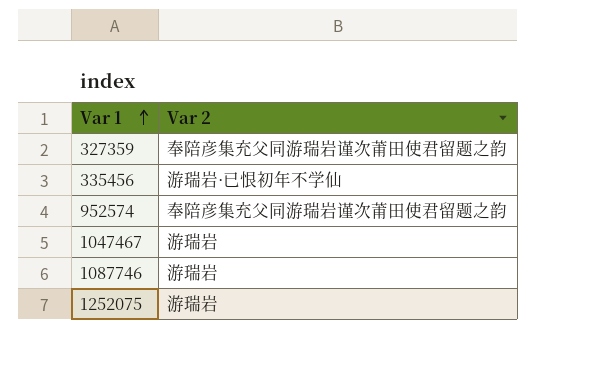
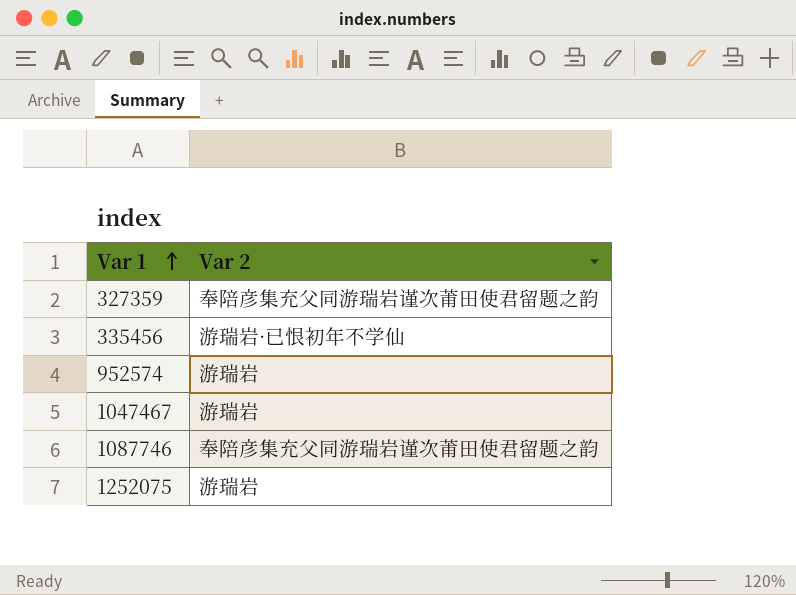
952574 | Var 2: 奉陪彦集充父同游瑞岩谨次莆田使君留题之韵 -> 游瑞岩
1087746 | Var 2: 游瑞岩 -> 奉陪彦集充父同游瑞岩谨次莆田使君留题之韵

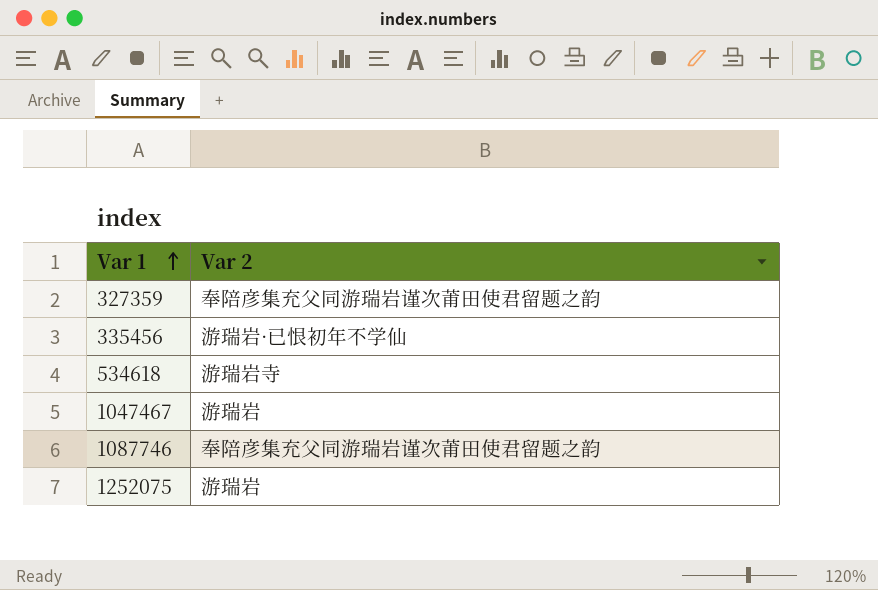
row 952574: 游瑞岩 -> none
row 534618: none -> 游瑞岩寺

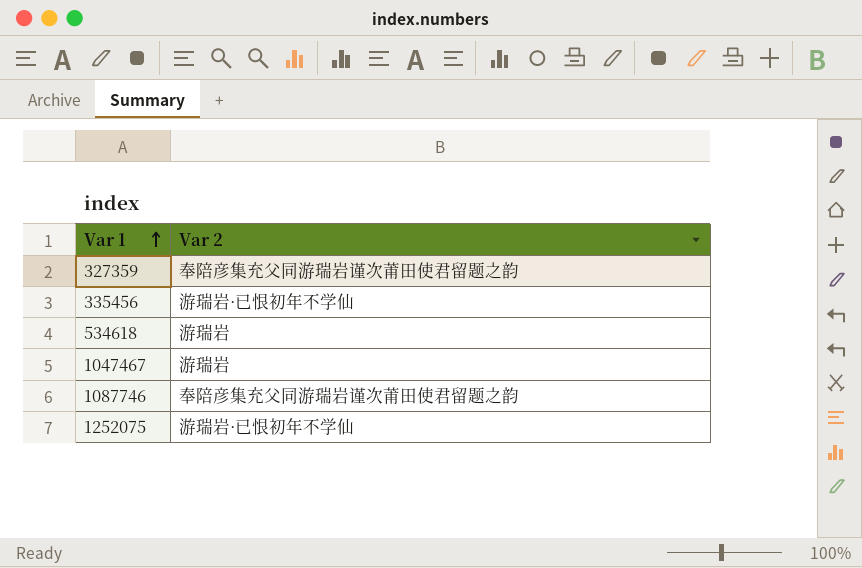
534618 | Var 2: 游瑞岩寺 -> 游瑞岩
1252075 | Var 2: 游瑞岩 -> 游瑞岩·已恨初年不学仙

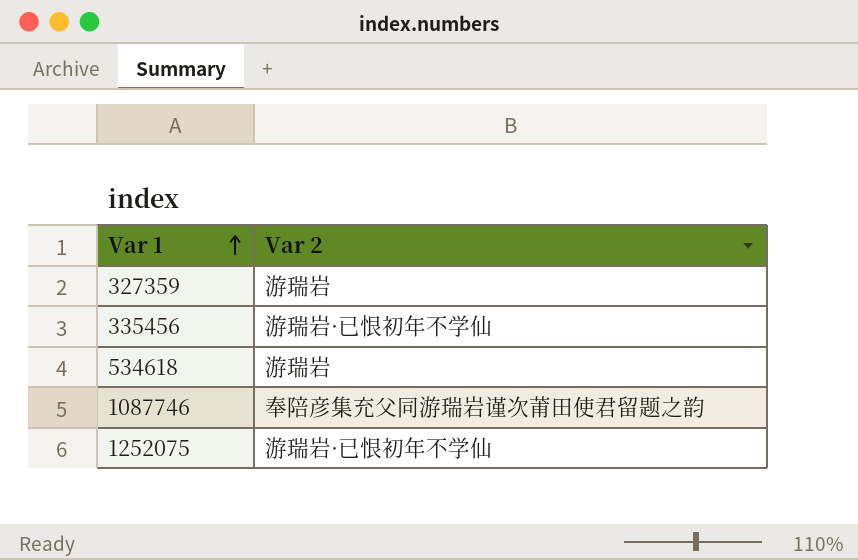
row 1047467: 游瑞岩 -> none
327359 | Var 2: 奉陪彦集充父同游瑞岩谨次莆田使君留题之韵 -> 游瑞岩

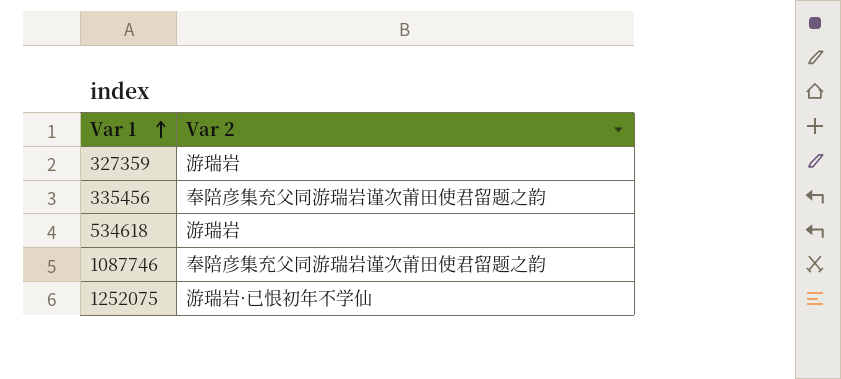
335456 | Var 2: 游瑞岩·已恨初年不学仙 -> 奉陪彦集充父同游瑞岩谨次莆田使君留题之韵

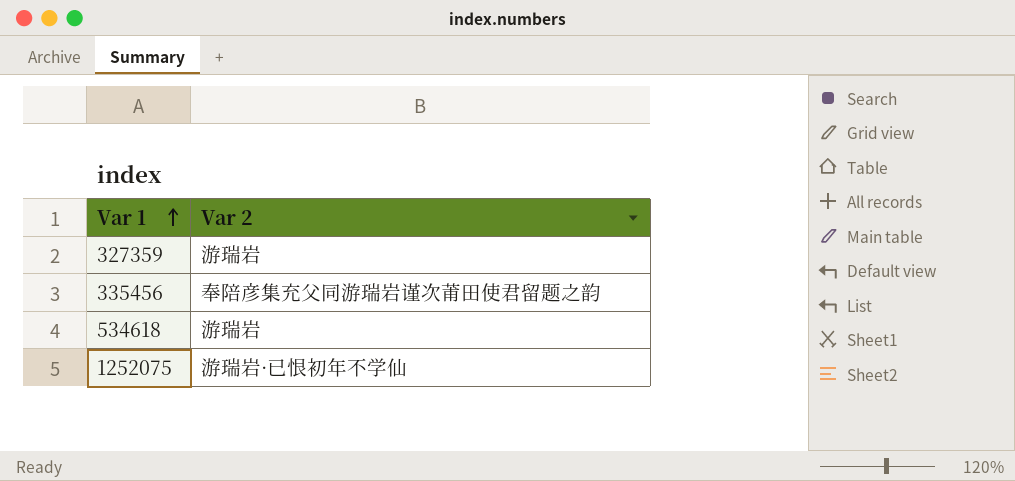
row 1087746: 奉陪彦集充父同游瑞岩谨次莆田使君留题之韵 -> none

